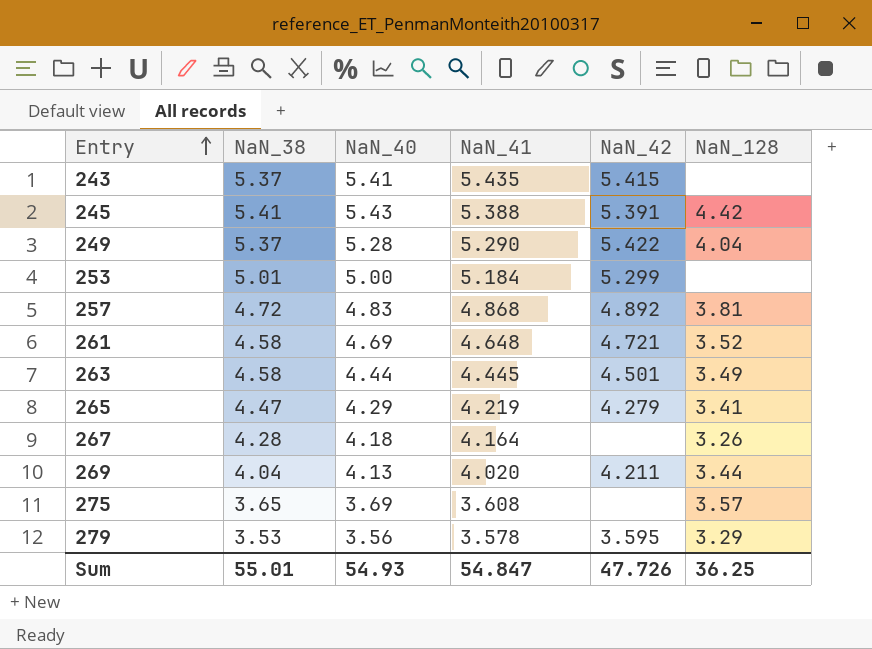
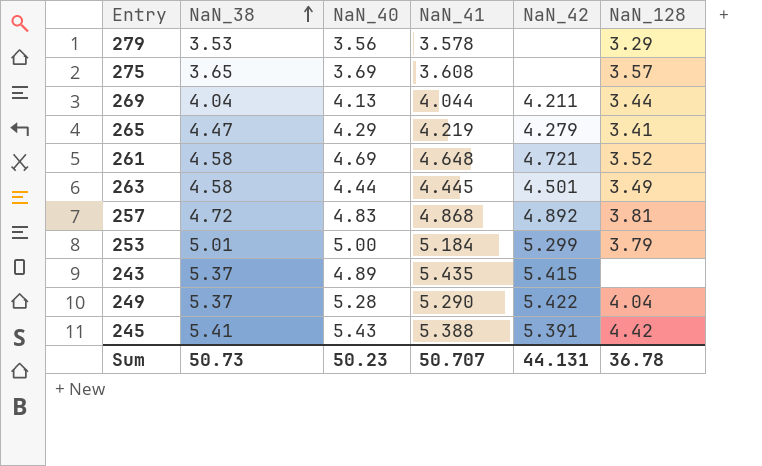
row order: Entry ascending -> NaN_38 ascending
row 267: 4.28 | 4.18 | 4.164 | none | 3.26 -> none
279 | NaN_42: 3.595 -> none
269 | NaN_41: 4.020 -> 4.044
253 | NaN_128: none -> 3.79
243 | NaN_40: 5.41 -> 4.89
Sum | NaN_38: 55.01 -> 50.73
Sum | NaN_40: 54.93 -> 50.23
Sum | NaN_41: 54.847 -> 50.707
Sum | NaN_42: 47.726 -> 44.131
Sum | NaN_128: 36.25 -> 36.78

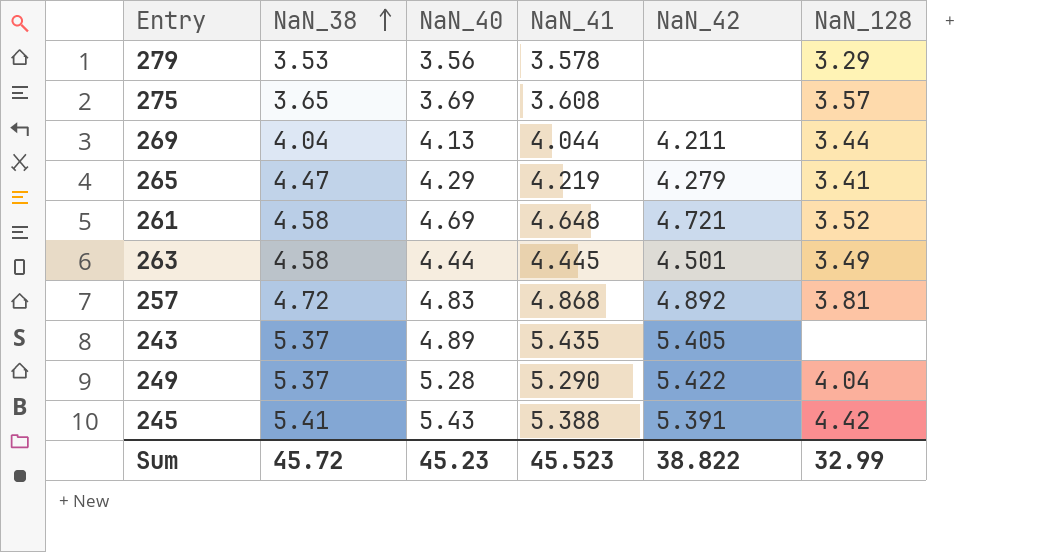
row 253: 5.01 | 5.00 | 5.184 | 5.299 | 3.79 -> none
243 | NaN_42: 5.415 -> 5.405
Sum | NaN_38: 50.73 -> 45.72
Sum | NaN_40: 50.23 -> 45.23
Sum | NaN_41: 50.707 -> 45.523
Sum | NaN_42: 44.131 -> 38.822
Sum | NaN_128: 36.78 -> 32.99

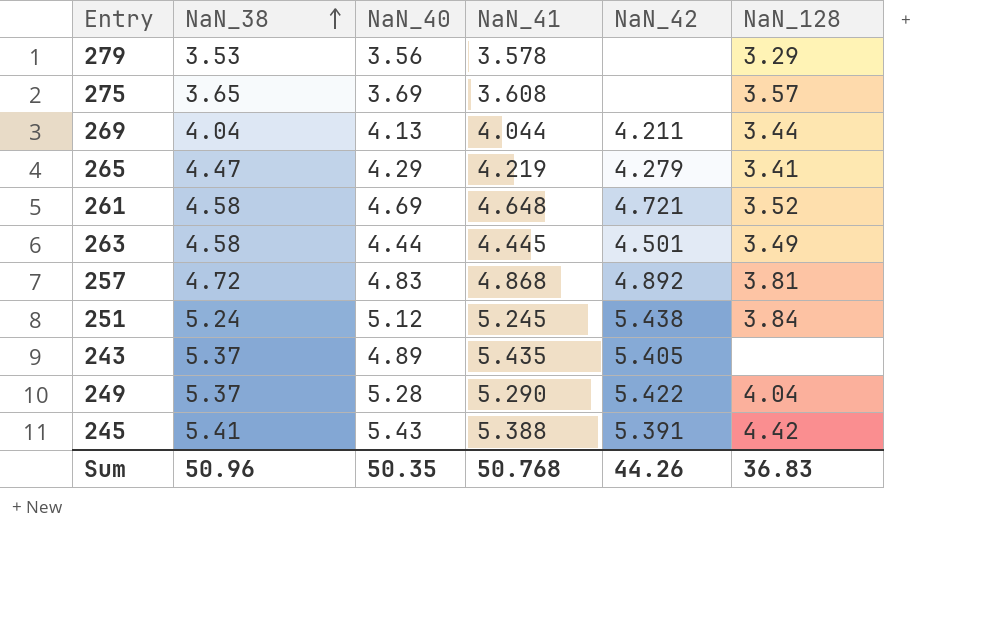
row 251: none -> 5.24 | 5.12 | 5.245 | 5.438 | 3.84
Sum | NaN_38: 45.72 -> 50.96
Sum | NaN_40: 45.23 -> 50.35
Sum | NaN_41: 45.523 -> 50.768
Sum | NaN_42: 38.822 -> 44.26
Sum | NaN_128: 32.99 -> 36.83

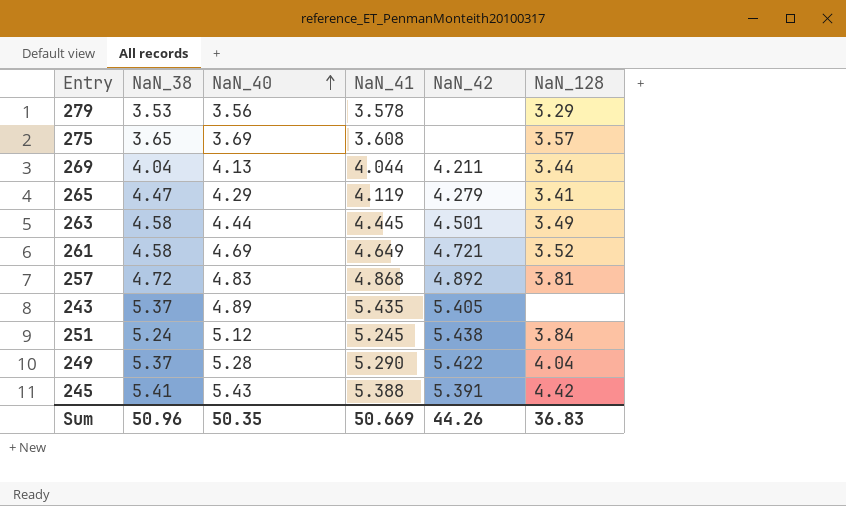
row order: NaN_38 ascending -> NaN_40 ascending
265 | NaN_41: 4.219 -> 4.119
261 | NaN_41: 4.648 -> 4.649
Sum | NaN_41: 50.768 -> 50.669

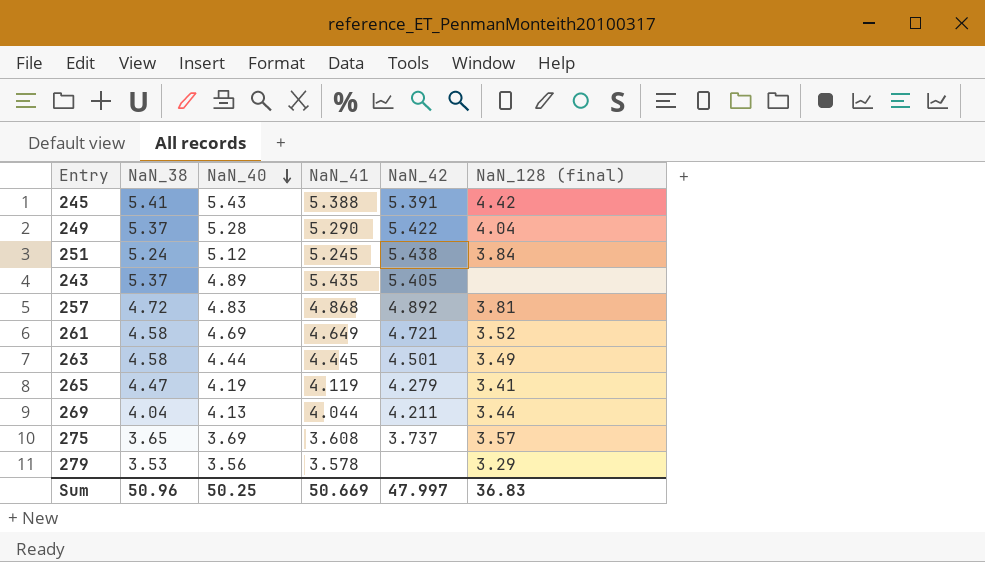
row order: NaN_40 ascending -> NaN_40 descending
column name: NaN_128 -> NaN_128 (final)
265 | NaN_40: 4.29 -> 4.19
275 | NaN_42: none -> 3.737
Sum | NaN_40: 50.35 -> 50.25
Sum | NaN_42: 44.26 -> 47.997

